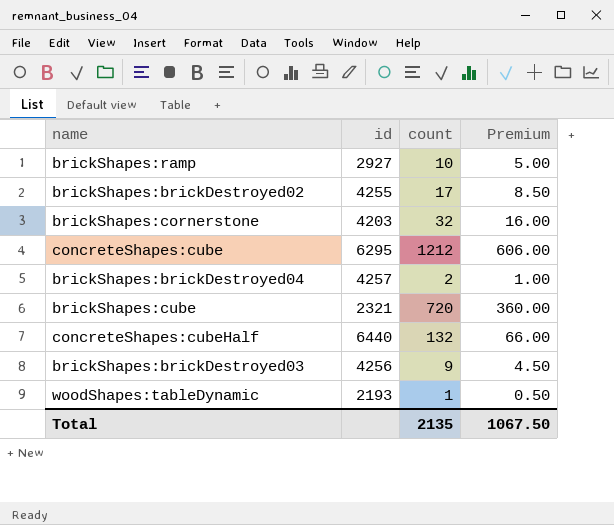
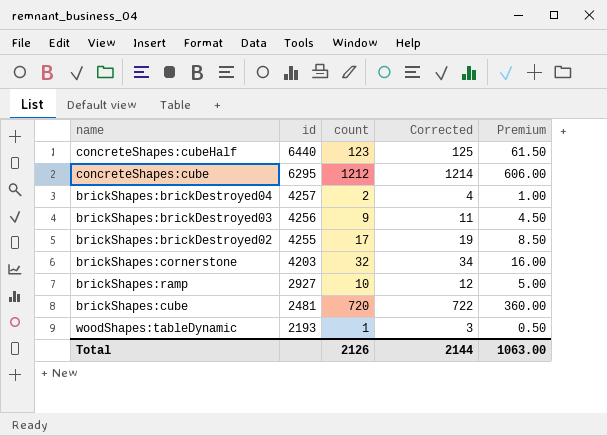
row order: none -> id descending
column Corrected | formula: none -> [count] + 2
concreteShapes:cubeHalf | count: 132 -> 123
concreteShapes:cubeHalf | Premium: 66.00 -> 61.50
brickShapes:cube | id: 2321 -> 2481
Total | count: 2135 -> 2126
Total | Premium: 1067.50 -> 1063.00

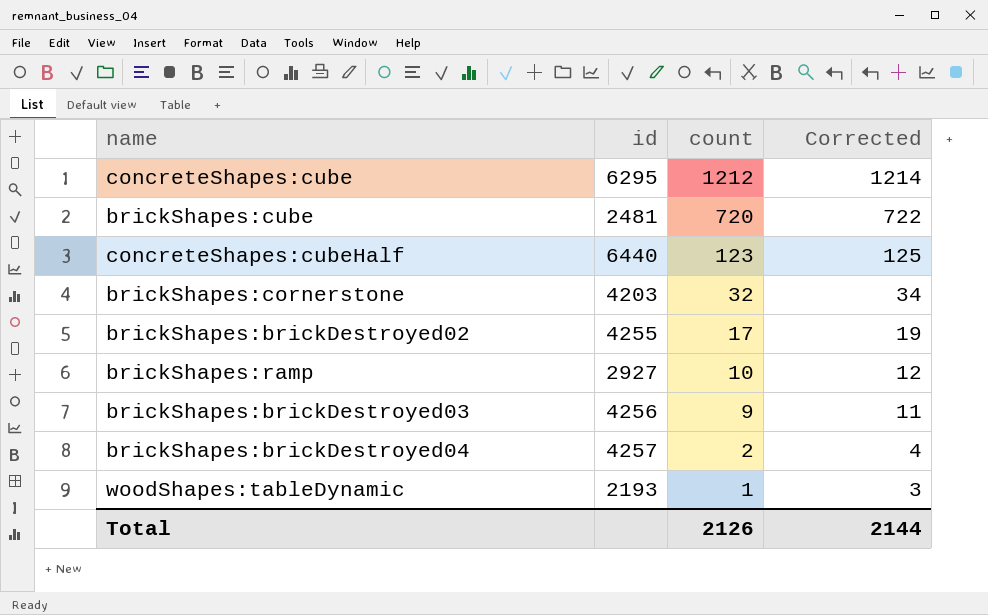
row order: id descending -> count descending
column Premium | formula: [count] * 0.5 -> none

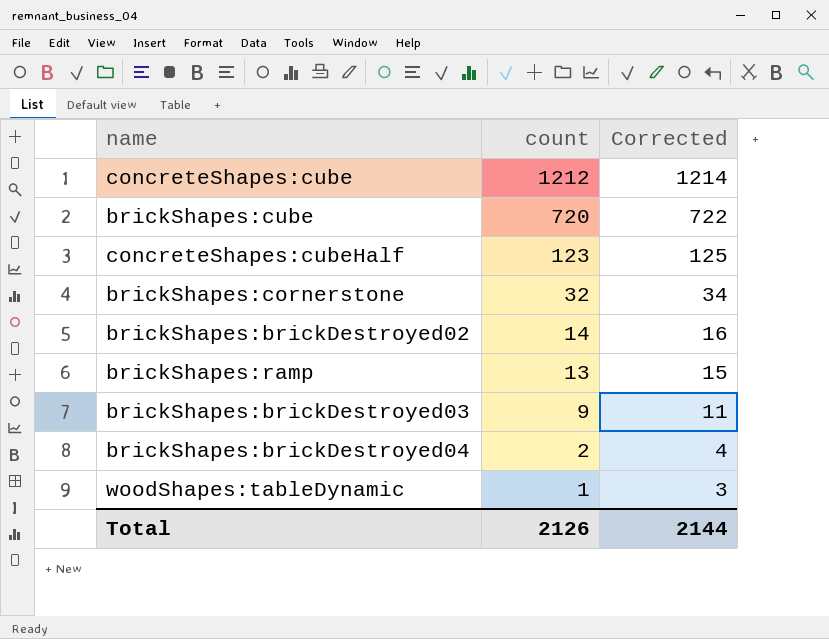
column id | position: 2 -> none
brickShapes:brickDestroyed02 | count: 17 -> 14
brickShapes:brickDestroyed02 | Corrected: 19 -> 16
brickShapes:ramp | count: 10 -> 13
brickShapes:ramp | Corrected: 12 -> 15

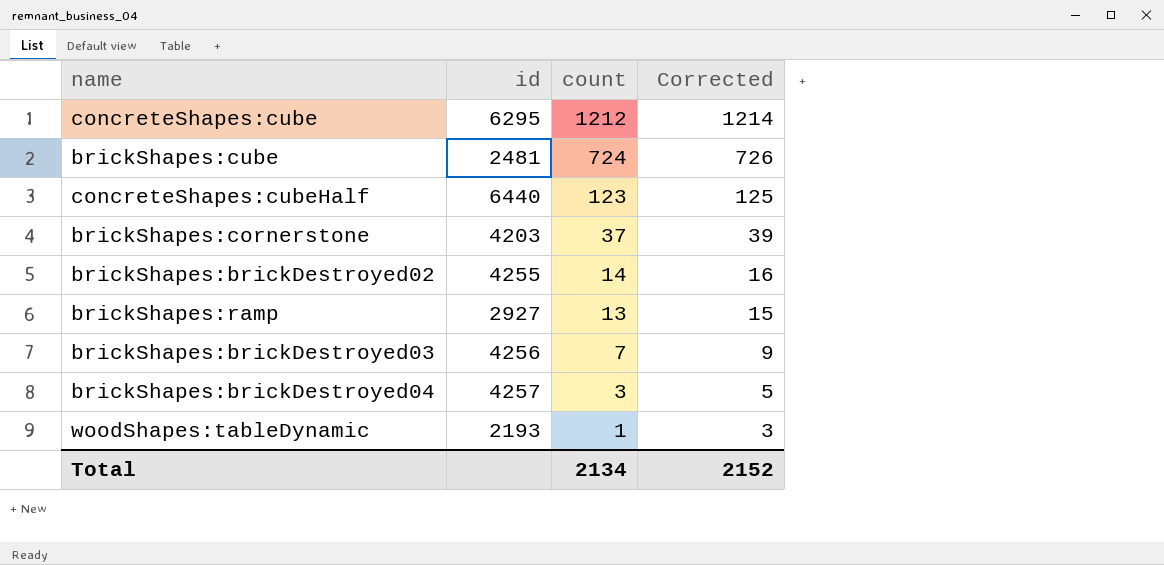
column id | position: none -> 2
brickShapes:cube | count: 720 -> 724
brickShapes:cube | Corrected: 722 -> 726
brickShapes:cornerstone | count: 32 -> 37
brickShapes:cornerstone | Corrected: 34 -> 39
brickShapes:brickDestroyed03 | count: 9 -> 7
brickShapes:brickDestroyed03 | Corrected: 11 -> 9
brickShapes:brickDestroyed04 | count: 2 -> 3
brickShapes:brickDestroyed04 | Corrected: 4 -> 5
Total | count: 2126 -> 2134
Total | Corrected: 2144 -> 2152

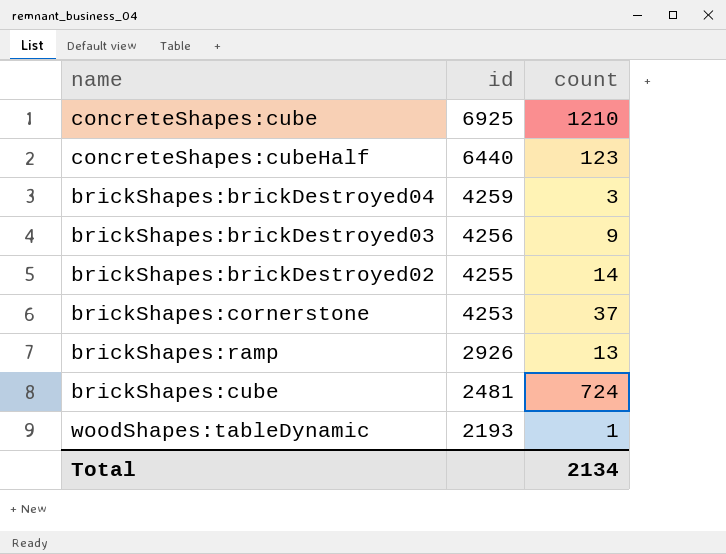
row order: count descending -> id descending
column Corrected | formula: [count] + 2 -> none
concreteShapes:cube | id: 6295 -> 6925
concreteShapes:cube | count: 1212 -> 1210
brickShapes:brickDestroyed04 | id: 4257 -> 4259
brickShapes:brickDestroyed03 | count: 7 -> 9
brickShapes:cornerstone | id: 4203 -> 4253
brickShapes:ramp | id: 2927 -> 2926

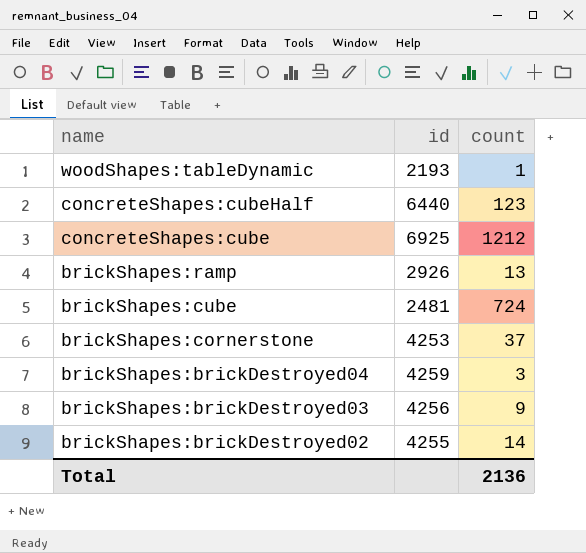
row order: id descending -> name descending
concreteShapes:cube | count: 1210 -> 1212
Total | count: 2134 -> 2136

